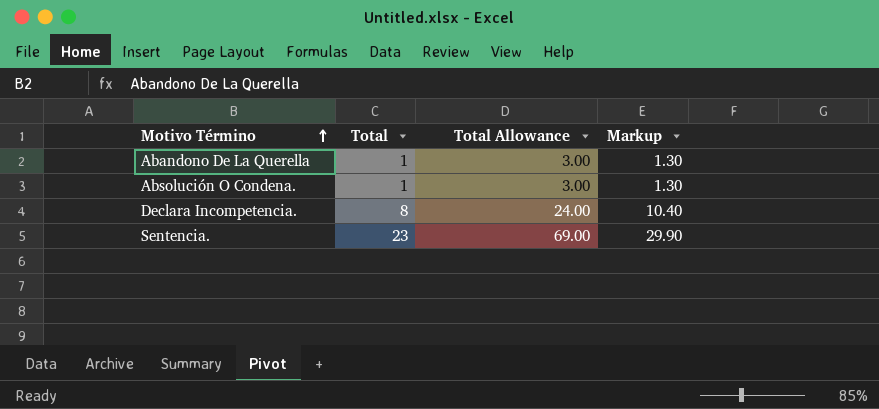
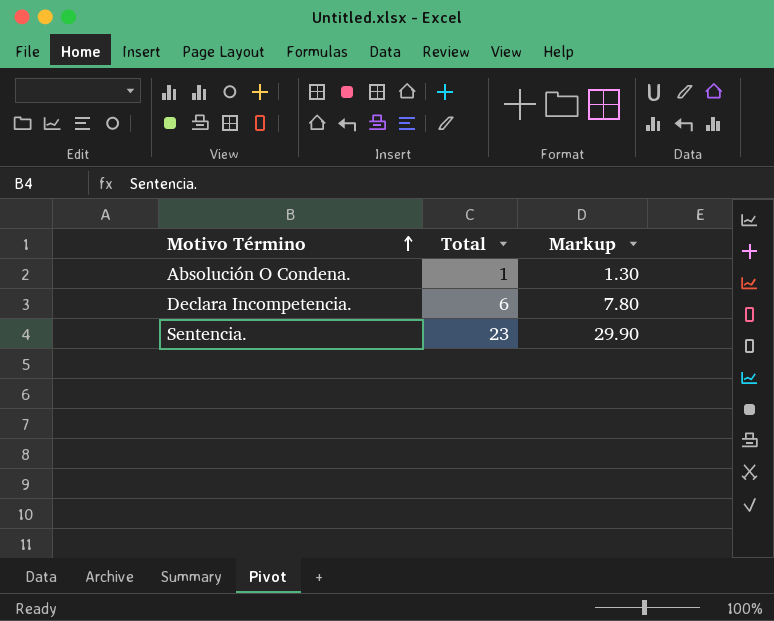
column Total Allowance | formula: [Total] * 3 -> none
row Abandono De La Querella: 1 | 3.00 | 1.30 -> none
Declara Incompetencia. | Total: 8 -> 6
Declara Incompetencia. | Markup: 10.40 -> 7.80

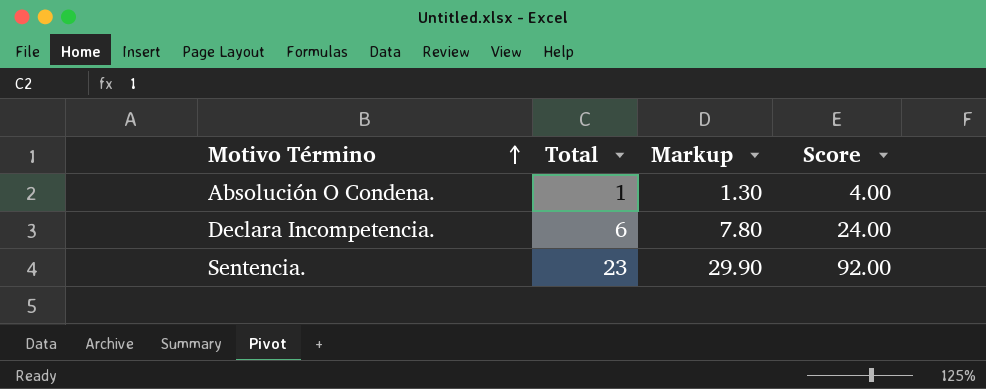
column Score | formula: none -> [Total] * 4

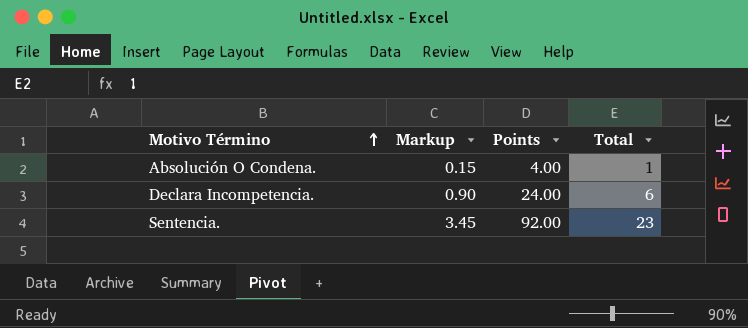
column Markup | formula: [Total] * 1.3 -> [Total] * 0.15
column name: Score -> Points
column Total | position: 2 -> 4

